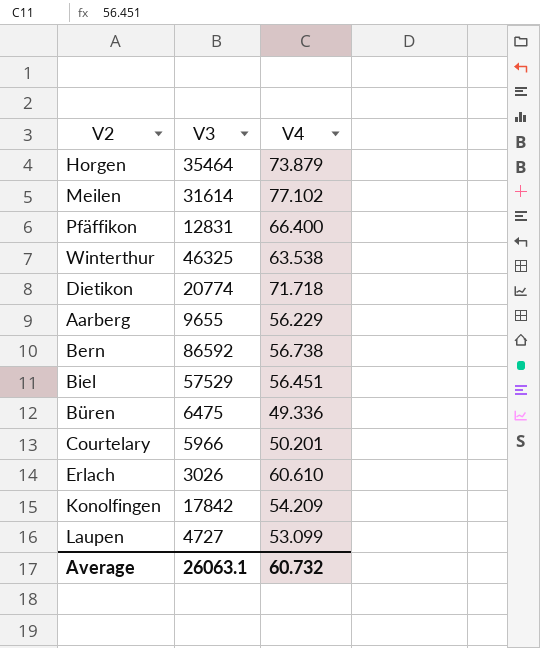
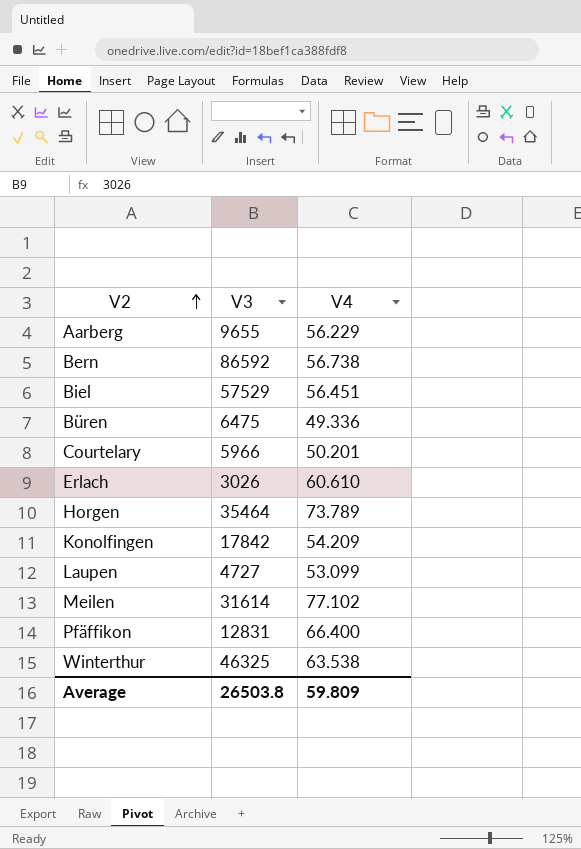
row order: none -> V2 ascending
row Dietikon: 20774 | 71.718 -> none
Horgen | V4: 73.879 -> 73.789
Average | V3: 26063.1 -> 26503.8
Average | V4: 60.732 -> 59.809

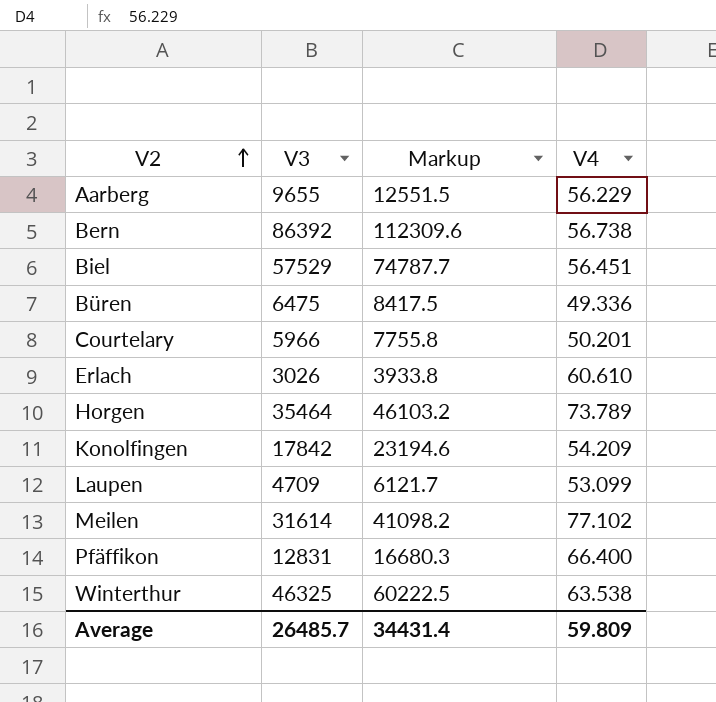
column Markup | formula: none -> [V3] * 1.3
Bern | V3: 86592 -> 86392
Laupen | V3: 4727 -> 4709
Average | V3: 26503.8 -> 26485.7

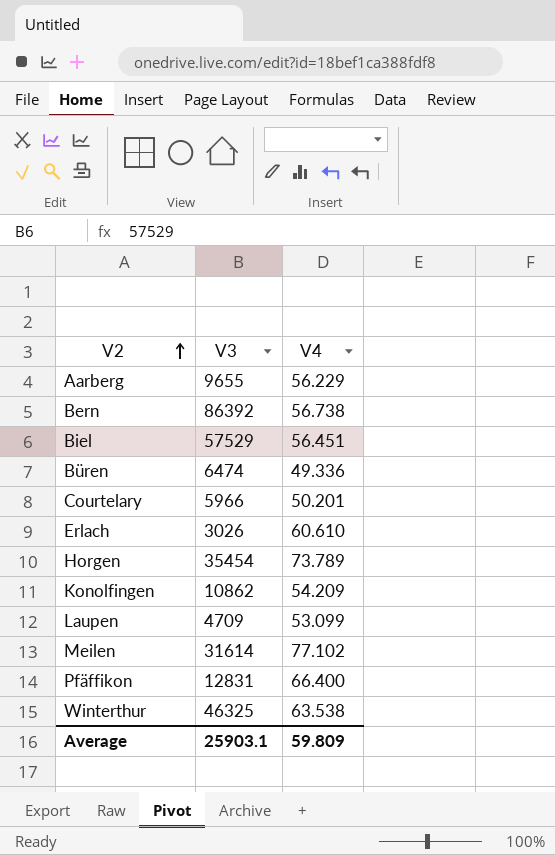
column Markup | formula: [V3] * 1.3 -> none
Büren | V3: 6475 -> 6474
Horgen | V3: 35464 -> 35454
Konolfingen | V3: 17842 -> 10862
Average | V3: 26485.7 -> 25903.1

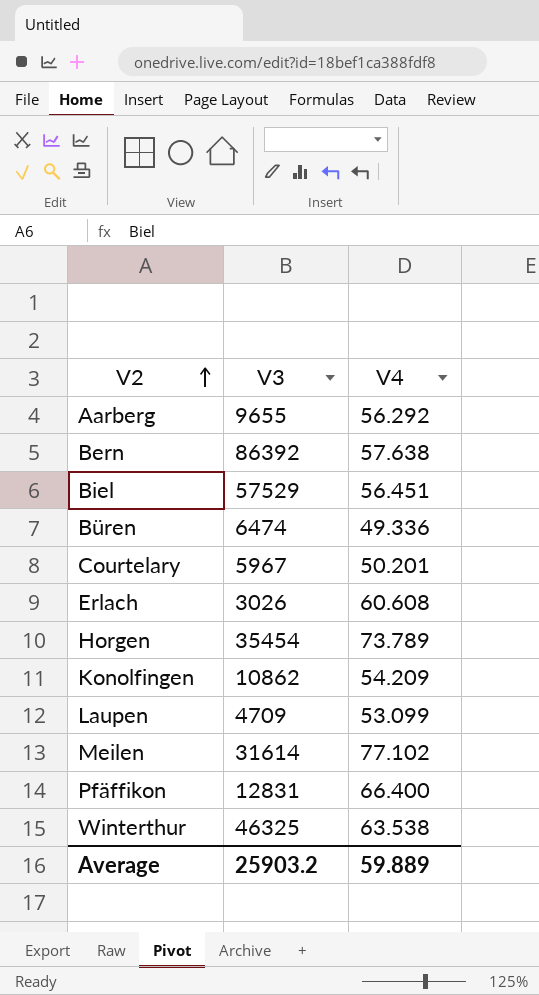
Aarberg | V4: 56.229 -> 56.292
Bern | V4: 56.738 -> 57.638
Courtelary | V3: 5966 -> 5967
Erlach | V4: 60.610 -> 60.608
Average | V3: 25903.1 -> 25903.2
Average | V4: 59.809 -> 59.889

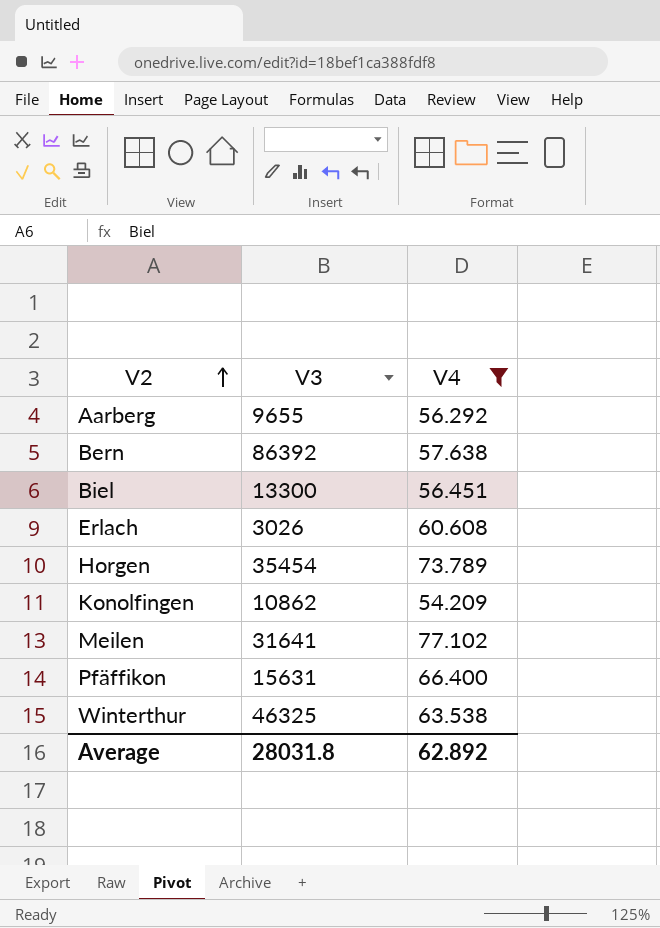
filter: none -> V4 >= 54.209
Biel | V3: 57529 -> 13300
Meilen | V3: 31614 -> 31641
Pfäffikon | V3: 12831 -> 15631
Average | V3: 25903.2 -> 28031.8
Average | V4: 59.889 -> 62.892

